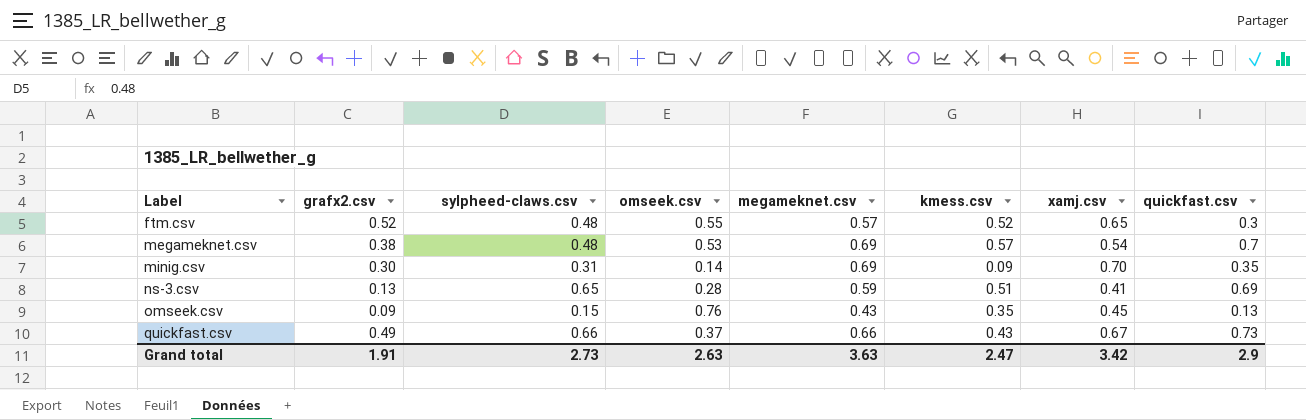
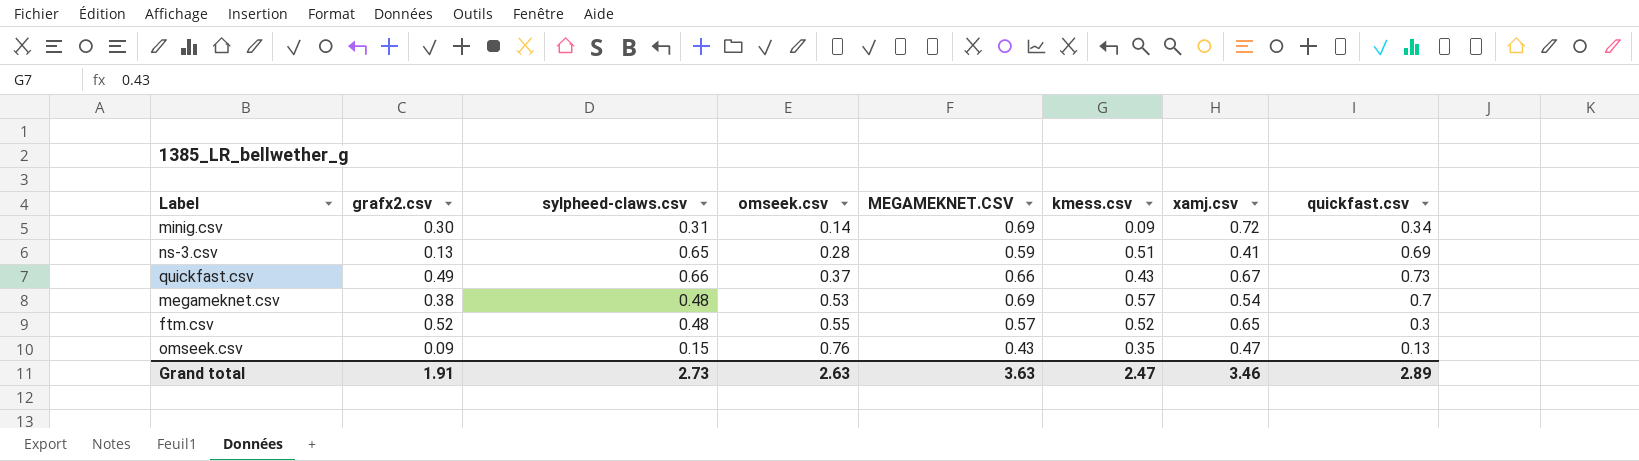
row order: Label ascending -> omseek.csv ascending
column name: megameknet.csv -> MEGAMEKNET.CSV
minig.csv | xamj.csv: 0.70 -> 0.72
minig.csv | quickfast.csv: 0.35 -> 0.34
omseek.csv | xamj.csv: 0.45 -> 0.47
Grand total | xamj.csv: 3.42 -> 3.46
Grand total | quickfast.csv: 2.9 -> 2.89

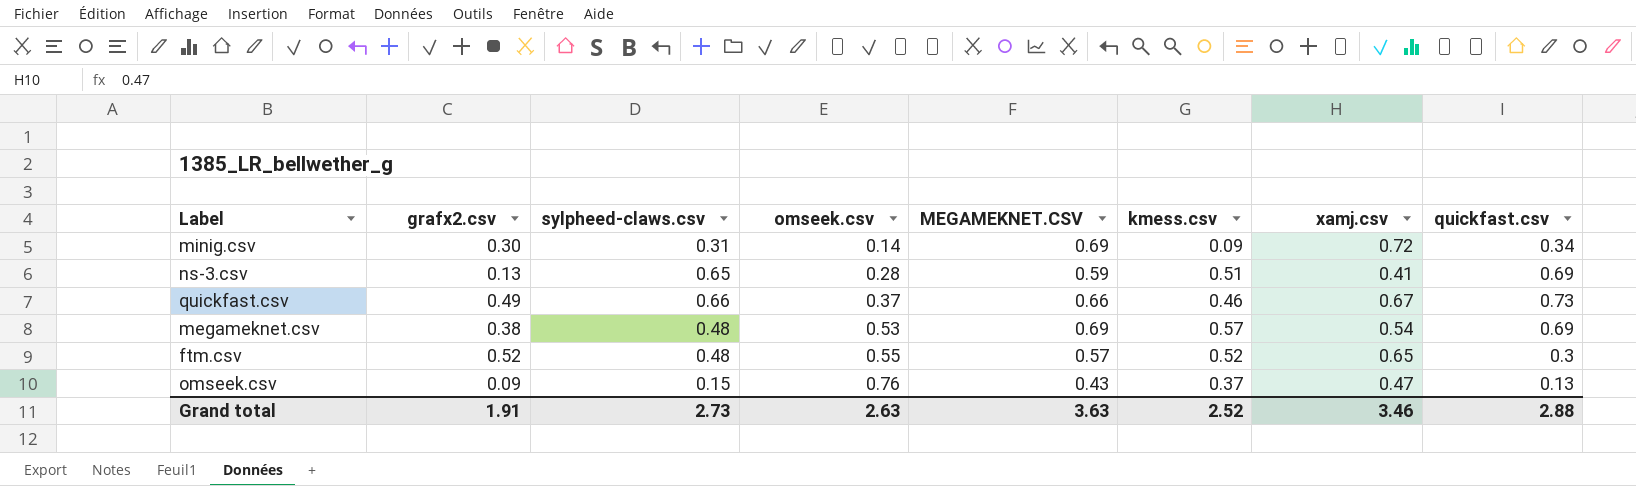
quickfast.csv | kmess.csv: 0.43 -> 0.46
megameknet.csv | quickfast.csv: 0.7 -> 0.69
omseek.csv | kmess.csv: 0.35 -> 0.37
Grand total | kmess.csv: 2.47 -> 2.52
Grand total | quickfast.csv: 2.89 -> 2.88

